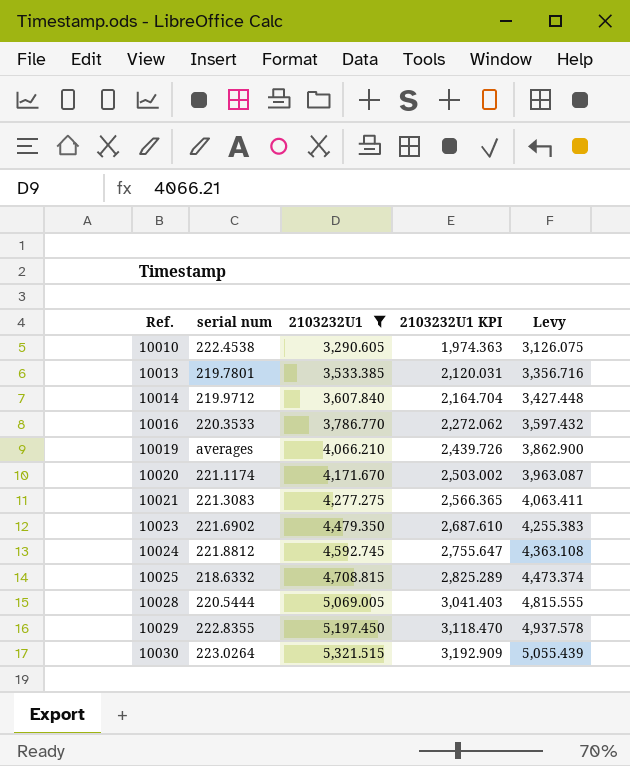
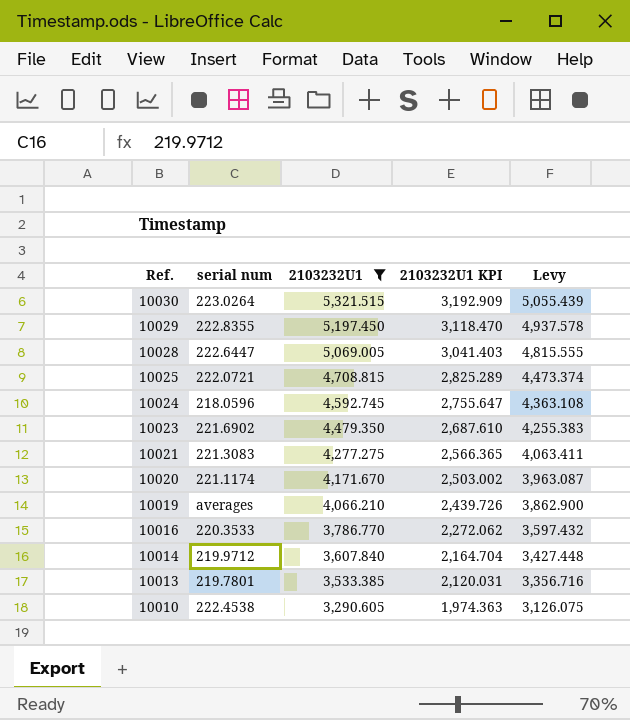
row order: Ref. ascending -> Ref. descending
10028 | serial num: 220.5444 -> 222.6447
10025 | serial num: 218.6332 -> 222.0721
10024 | serial num: 221.8812 -> 218.0596

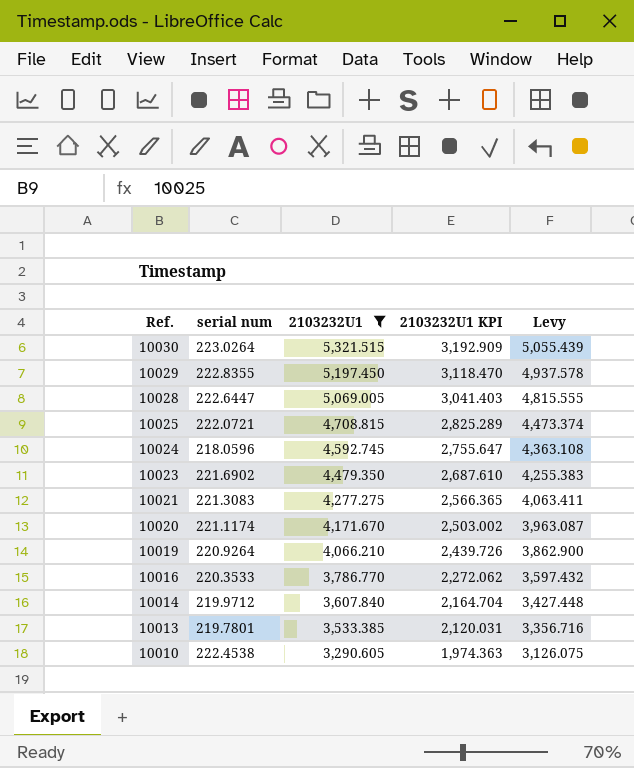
10019 | serial num: averages -> 220.9264

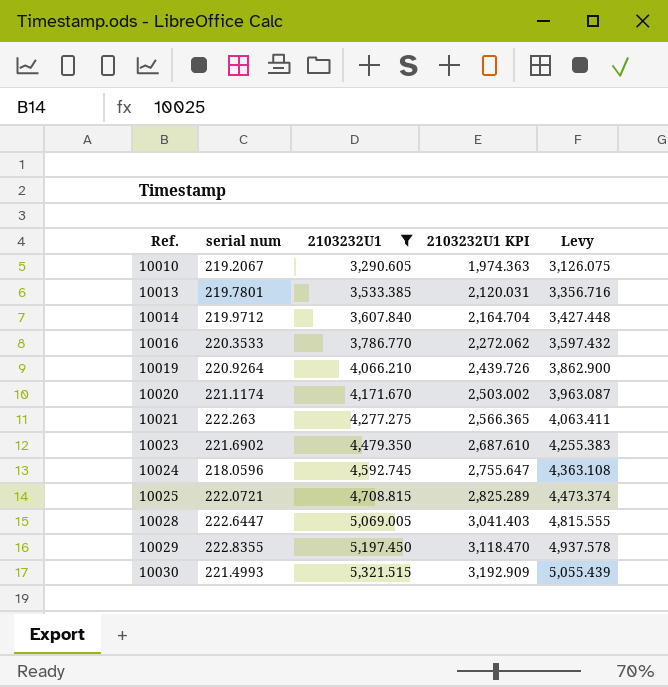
row order: Ref. descending -> Ref. ascending
10010 | serial num: 222.4538 -> 219.2067
10021 | serial num: 221.3083 -> 222.263
10030 | serial num: 223.0264 -> 221.4993

